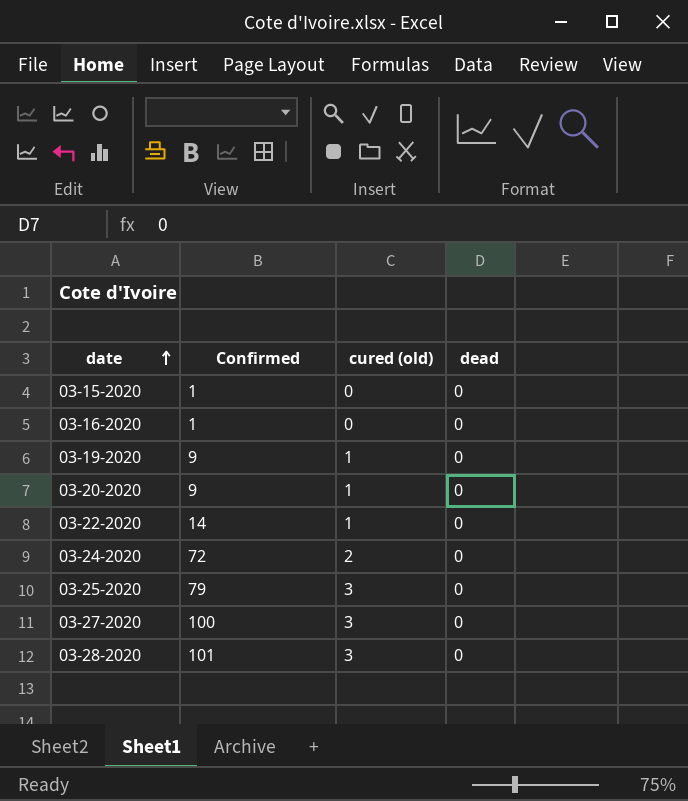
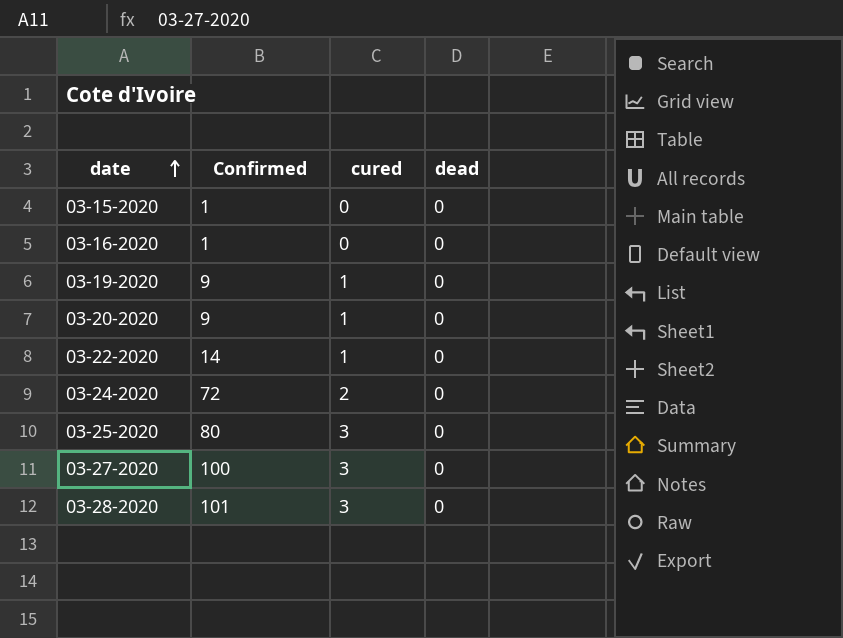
column name: cured (old) -> cured
03-25-2020 | Confirmed: 79 -> 80

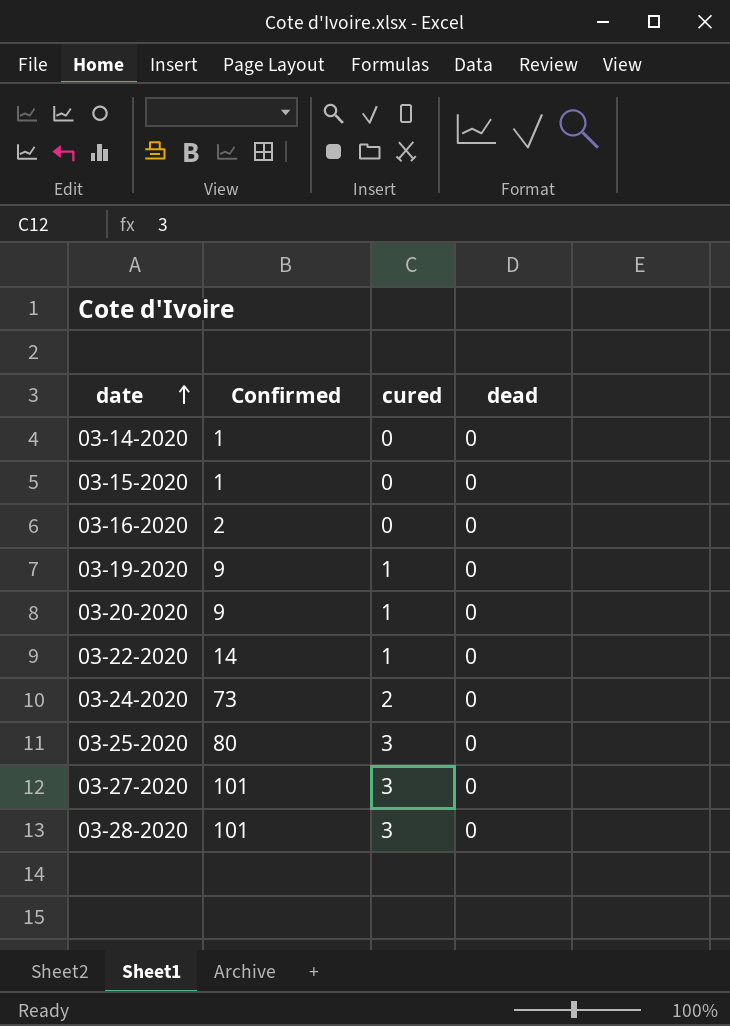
row 03-14-2020: none -> 1 | 0 | 0
03-16-2020 | Confirmed: 1 -> 2
03-24-2020 | Confirmed: 72 -> 73
03-27-2020 | Confirmed: 100 -> 101

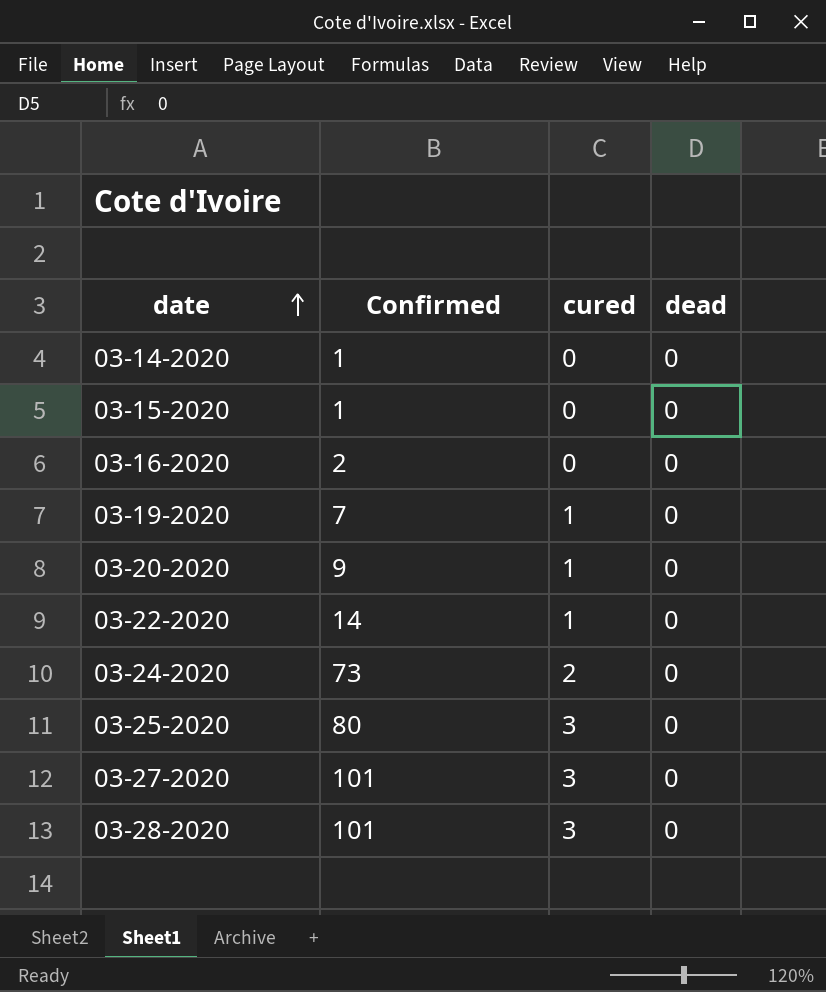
03-19-2020 | Confirmed: 9 -> 7

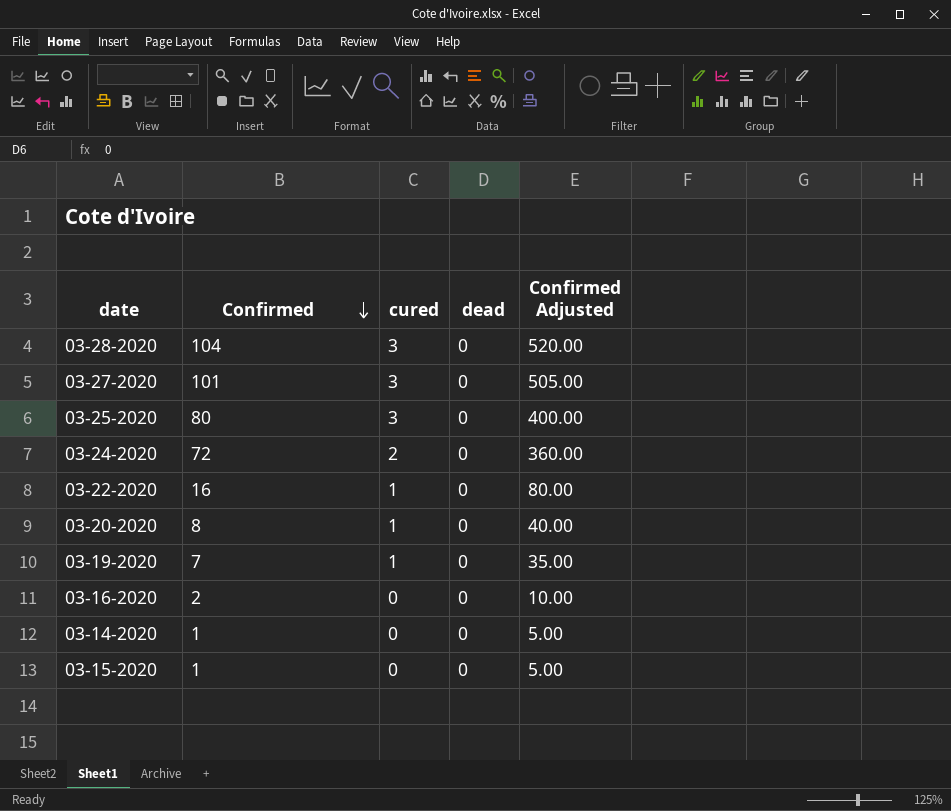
row order: date ascending -> Confirmed descending
column Confirmed Adjusted | formula: none -> [Confirmed] * 5
03-28-2020 | Confirmed: 101 -> 104
03-24-2020 | Confirmed: 73 -> 72
03-22-2020 | Confirmed: 14 -> 16
03-20-2020 | Confirmed: 9 -> 8

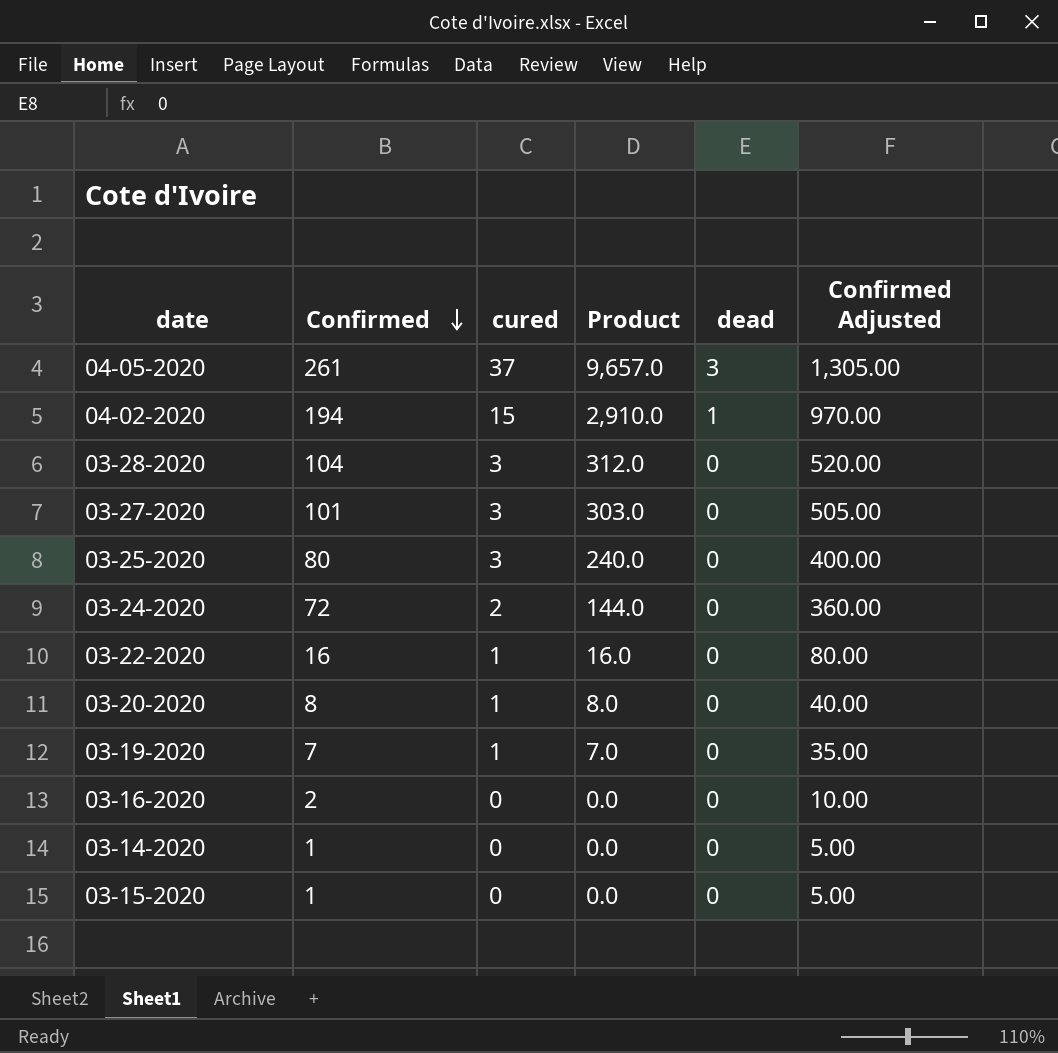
column Product | formula: none -> [Confirmed] * [cured]
row 04-05-2020: none -> 261 | 37 | 9,657.0 | 3 | 1,305.00
row 04-02-2020: none -> 194 | 15 | 2,910.0 | 1 | 970.00

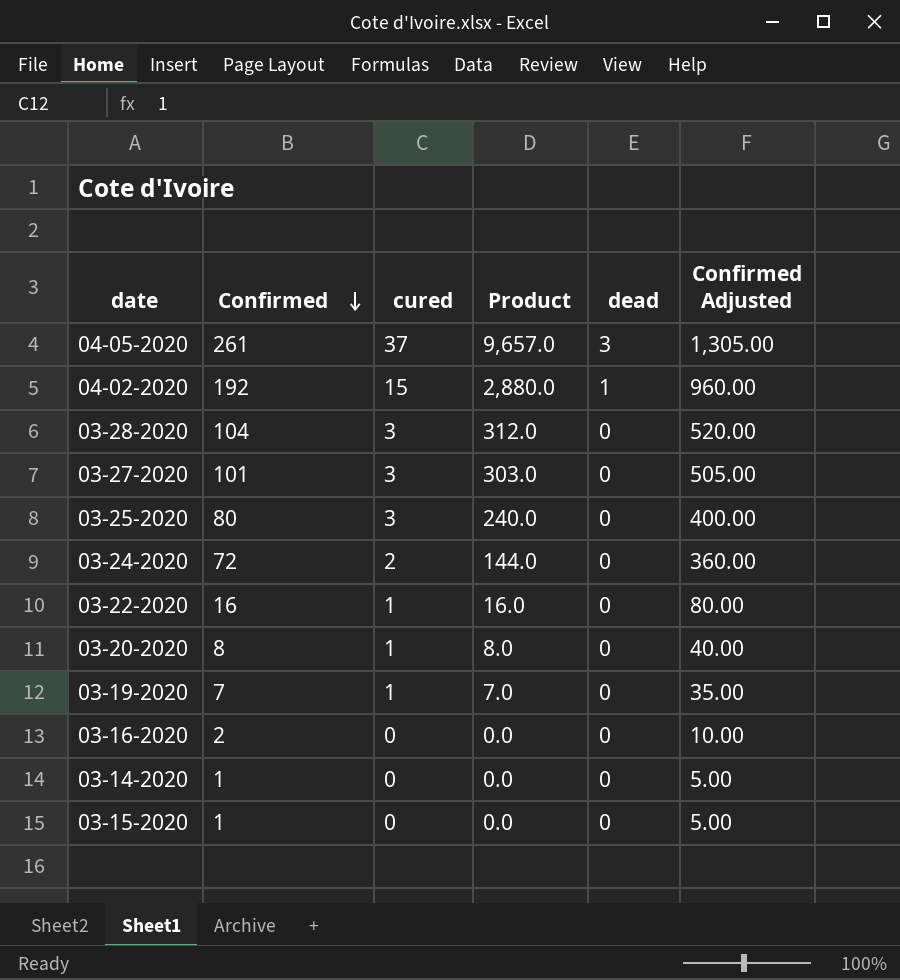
04-02-2020 | Confirmed: 194 -> 192
04-02-2020 | Product: 2,910.0 -> 2,880.0
04-02-2020 | Confirmed Adjusted: 970.00 -> 960.00

